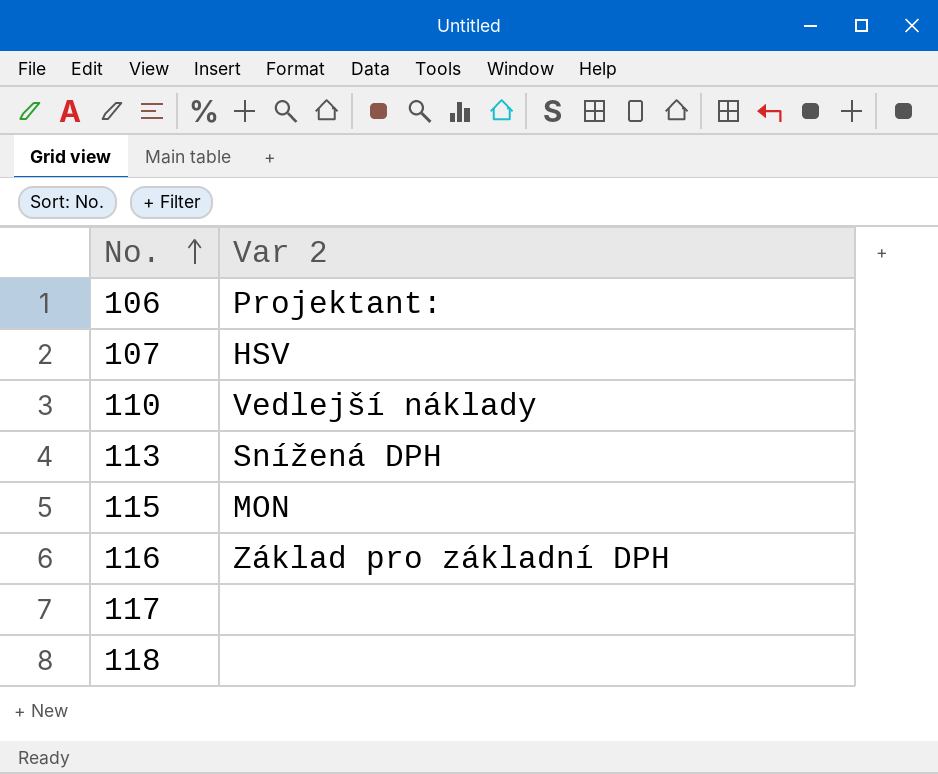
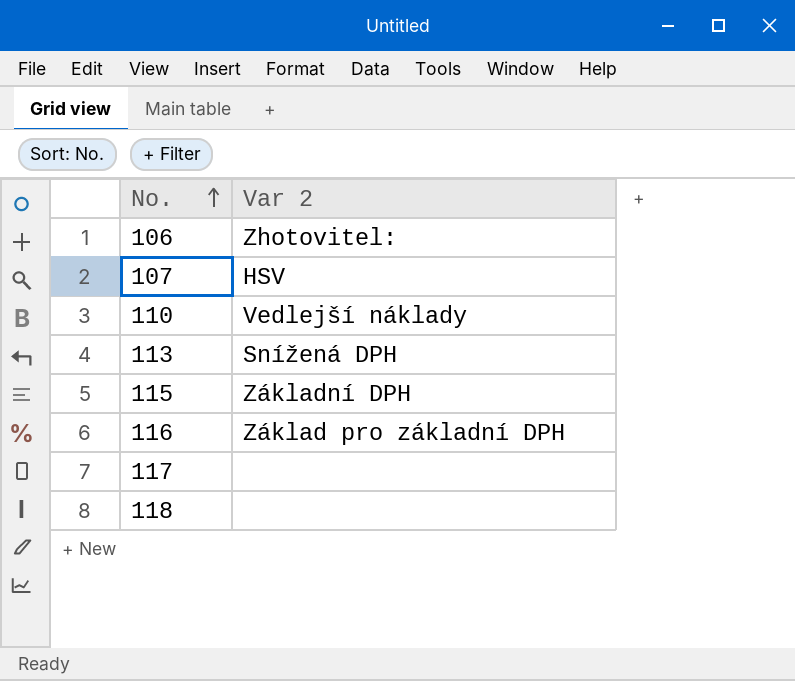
106 | Var 2: Projektant: -> Zhotovitel:
115 | Var 2: MON -> Základní DPH

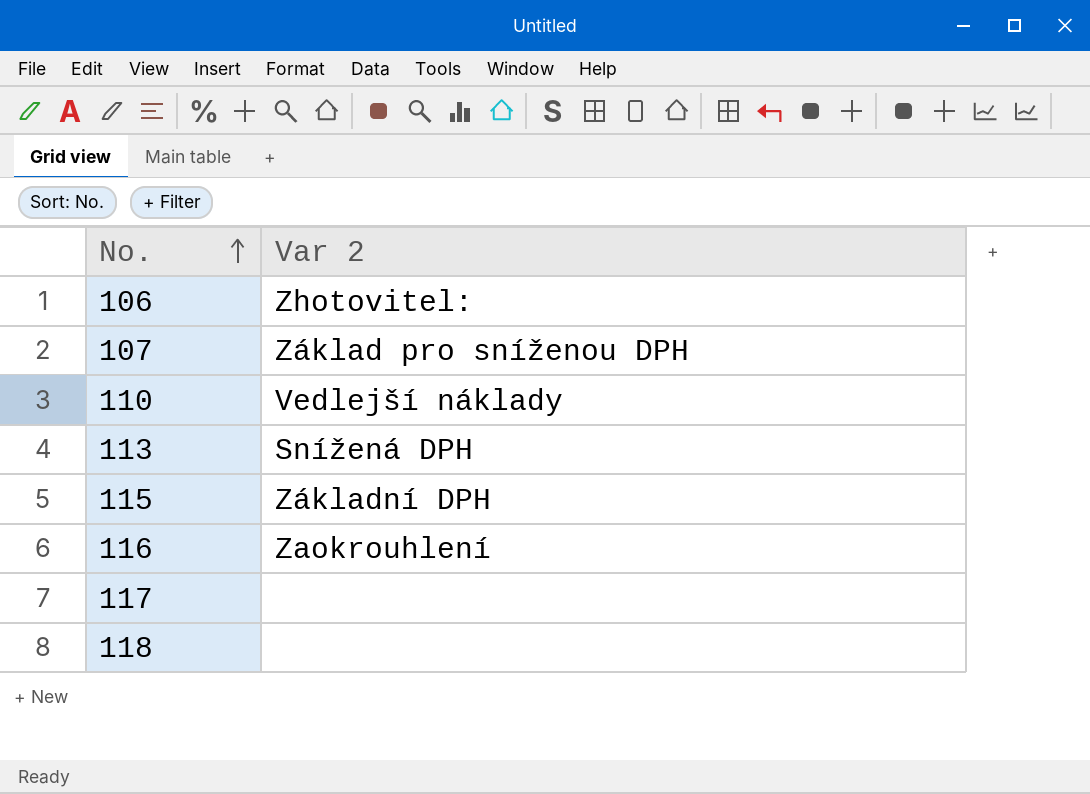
107 | Var 2: HSV -> Základ pro sníženou DPH
116 | Var 2: Základ pro základní DPH -> Zaokrouhlení

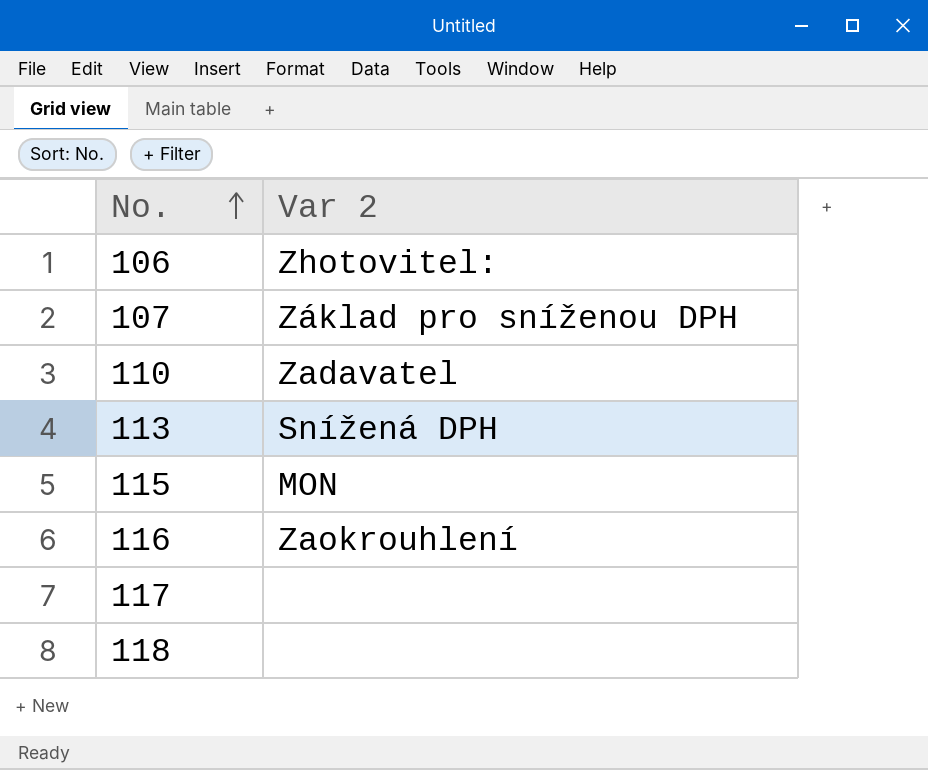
110 | Var 2: Vedlejší náklady -> Zadavatel
115 | Var 2: Základní DPH -> MON

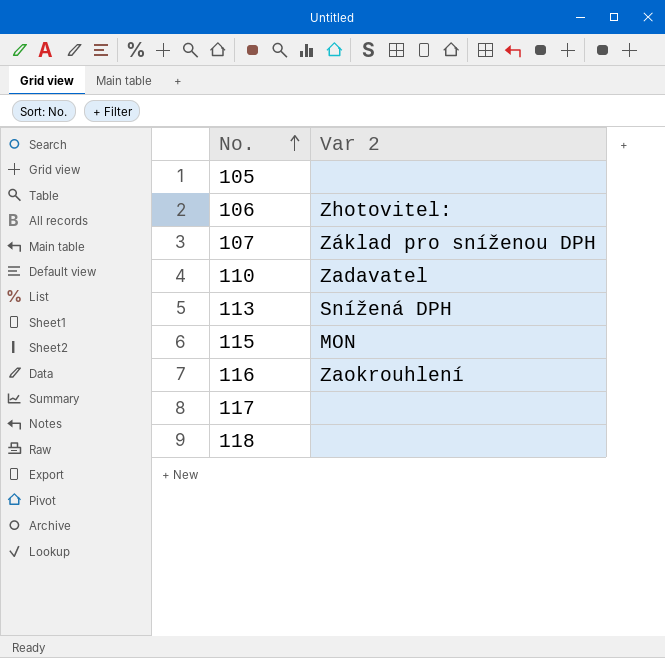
row 105: none -> none

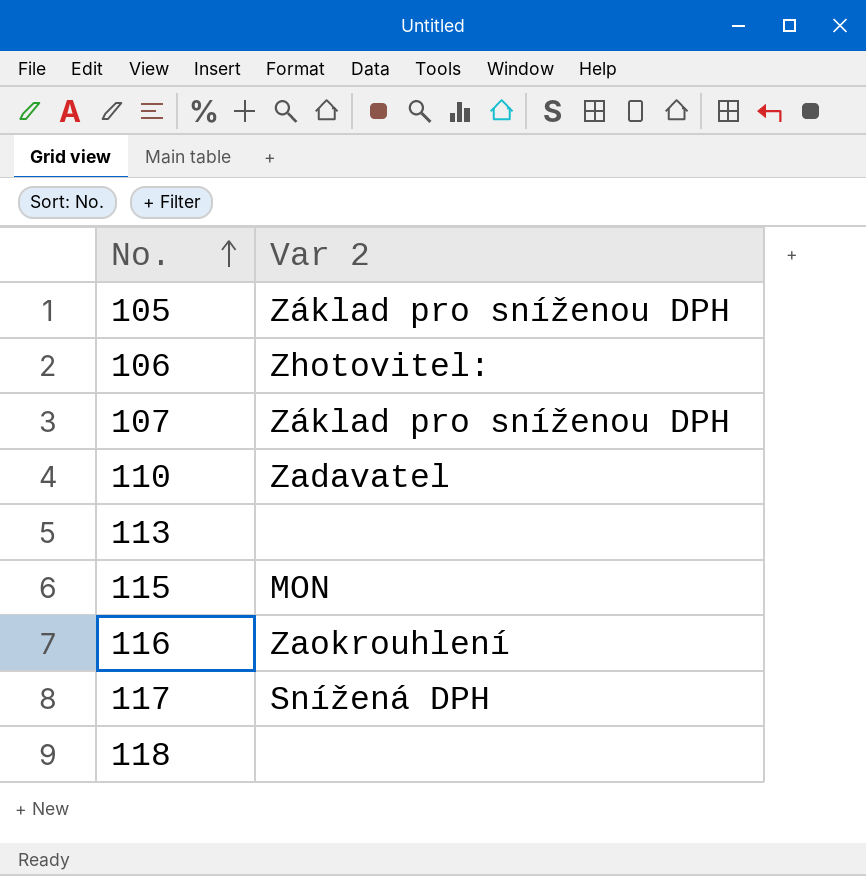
105 | Var 2: none -> Základ pro sníženou DPH
113 | Var 2: Snížená DPH -> none
117 | Var 2: none -> Snížená DPH

